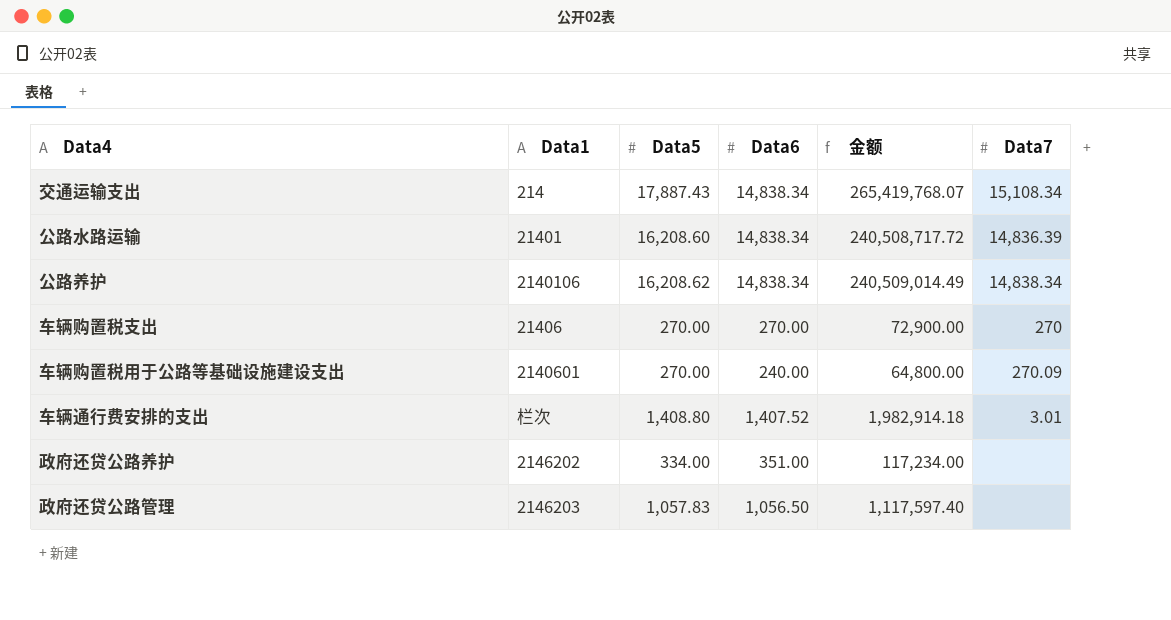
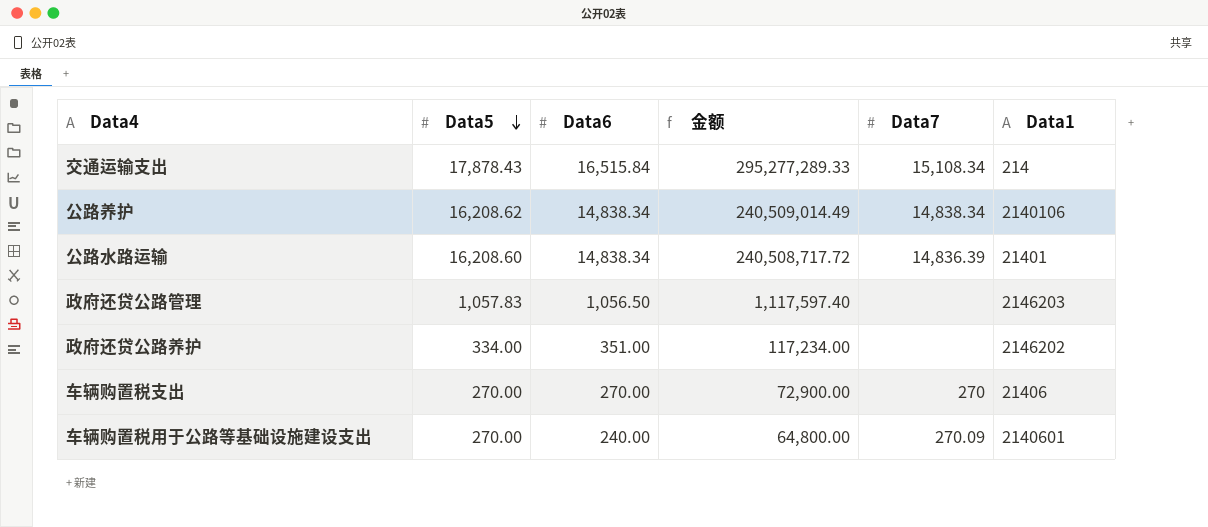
row order: none -> Data5 descending
column Data1 | position: 2 -> 6
row 车辆通行费安排的支出: 栏次 | 1,408.80 | 1,407.52 | 1,982,914.18 | 3.01 -> none
交通运输支出 | Data5: 17,887.43 -> 17,878.43
交通运输支出 | Data6: 14,838.34 -> 16,515.84
交通运输支出 | 金额: 265,419,768.07 -> 295,277,289.33

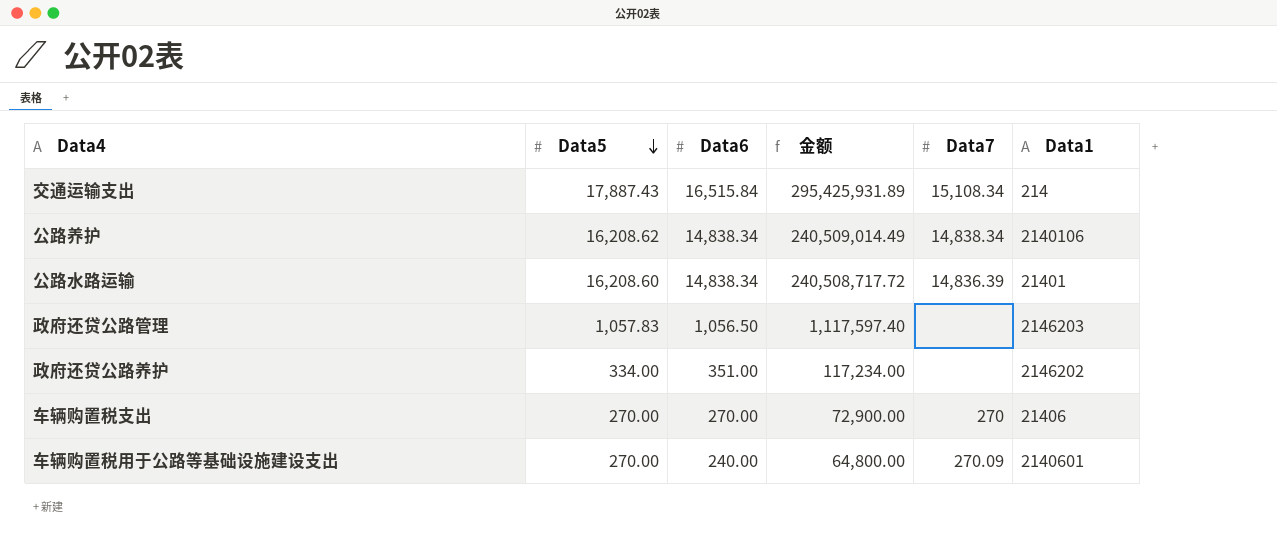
交通运输支出 | Data5: 17,878.43 -> 17,887.43
交通运输支出 | 金额: 295,277,289.33 -> 295,425,931.89

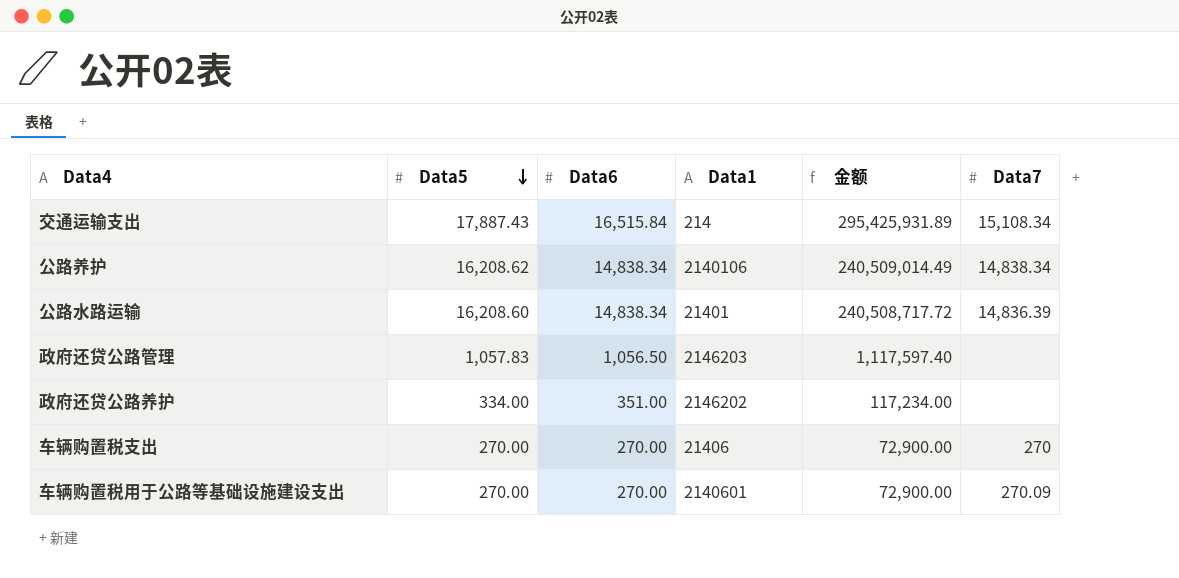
column Data1 | position: 6 -> 4
车辆购置税用于公路等基础设施建设支出 | Data6: 240.00 -> 270.00
车辆购置税用于公路等基础设施建设支出 | 金额: 64,800.00 -> 72,900.00

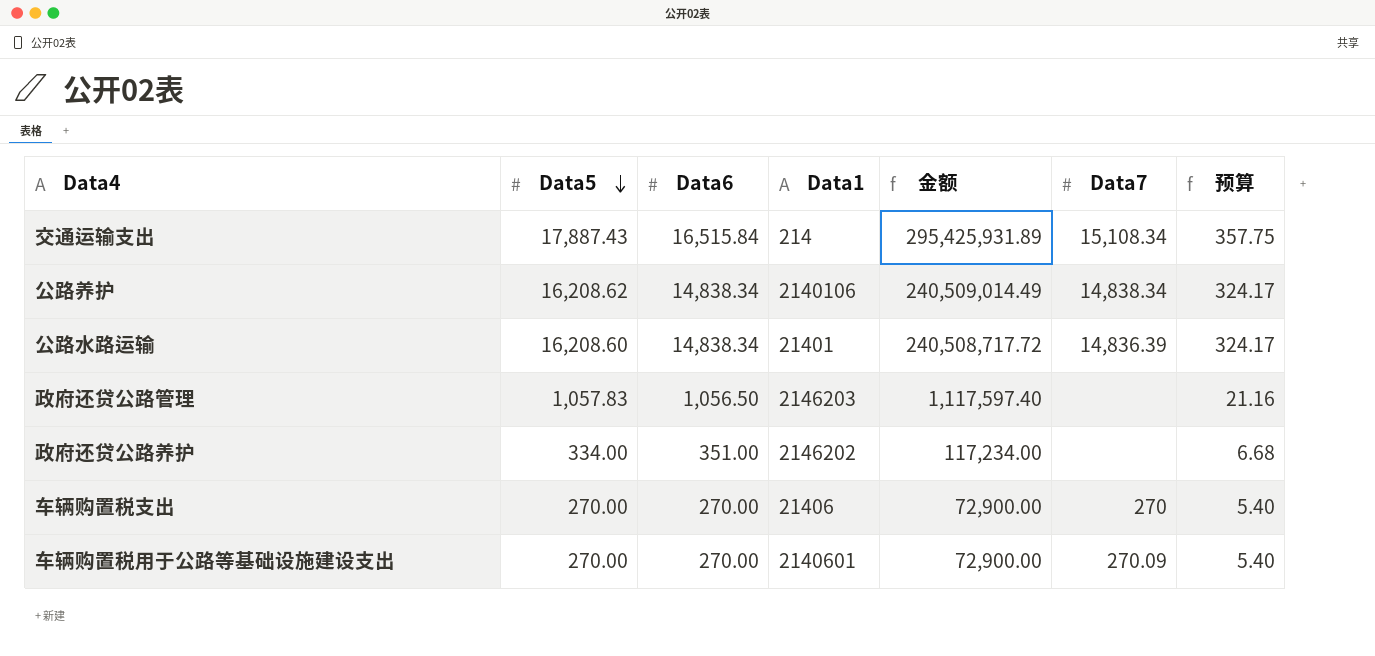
column 预算 | formula: none -> [Data5] * 0.02

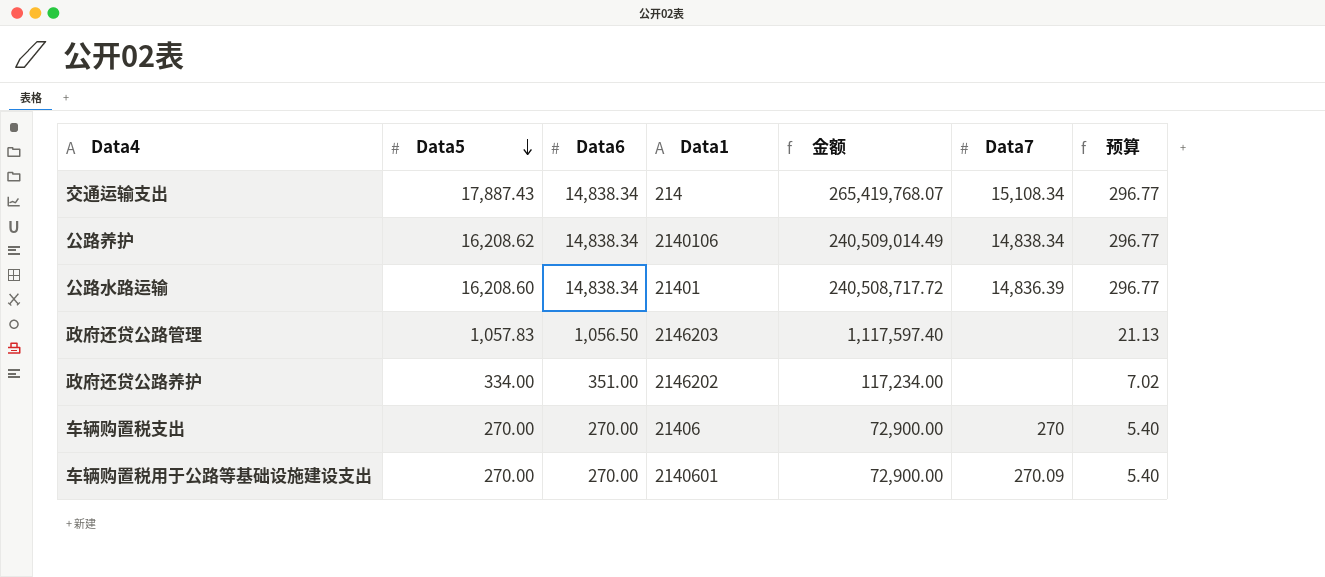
column 预算 | formula: [Data5] * 0.02 -> [Data6] * 0.02
交通运输支出 | Data6: 16,515.84 -> 14,838.34
交通运输支出 | 金额: 295,425,931.89 -> 265,419,768.07

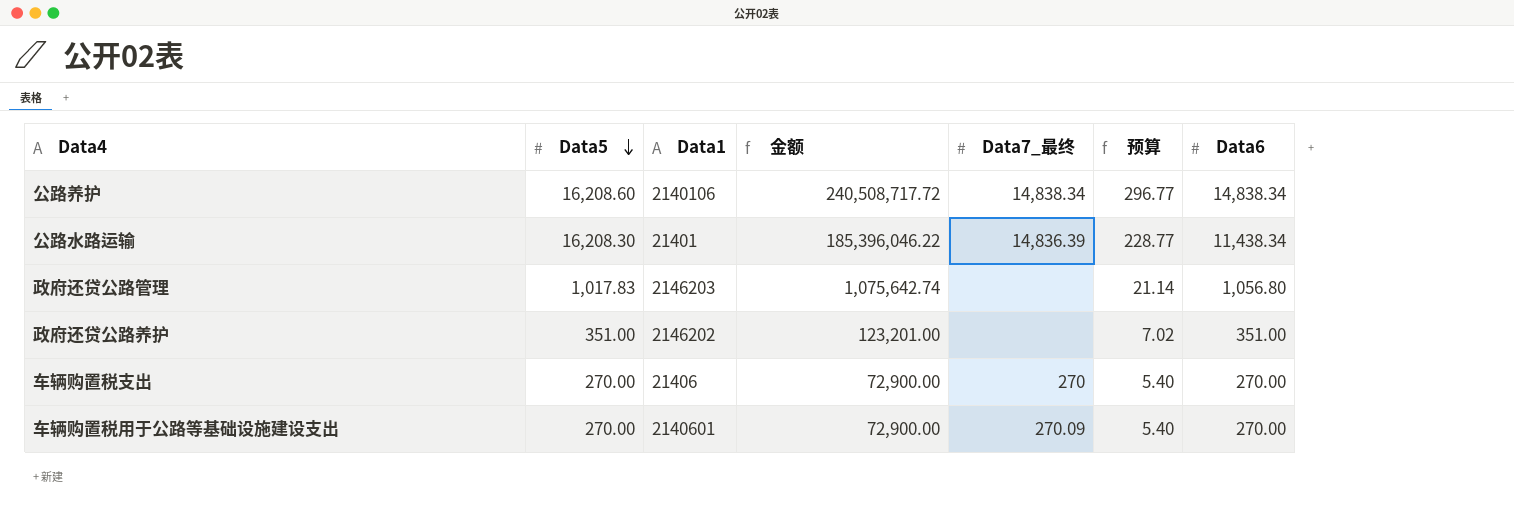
column name: Data7 -> Data7_最终
column Data6 | position: 3 -> 7
row 交通运输支出: 17,887.43 | 14,838.34 | 214 | 265,419,768.07 | 15,108.34 | 296.77 -> none
公路养护 | Data5: 16,208.62 -> 16,208.60
公路养护 | 金额: 240,509,014.49 -> 240,508,717.72
公路水路运输 | Data5: 16,208.60 -> 16,208.30
公路水路运输 | 金额: 240,508,717.72 -> 185,396,046.22
公路水路运输 | 预算: 296.77 -> 228.77
公路水路运输 | Data6: 14,838.34 -> 11,438.34
政府还贷公路管理 | Data5: 1,057.83 -> 1,017.83
政府还贷公路管理 | 金额: 1,117,597.40 -> 1,075,642.74
政府还贷公路管理 | 预算: 21.13 -> 21.14
政府还贷公路管理 | Data6: 1,056.50 -> 1,056.80
政府还贷公路养护 | Data5: 334.00 -> 351.00
政府还贷公路养护 | 金额: 117,234.00 -> 123,201.00

